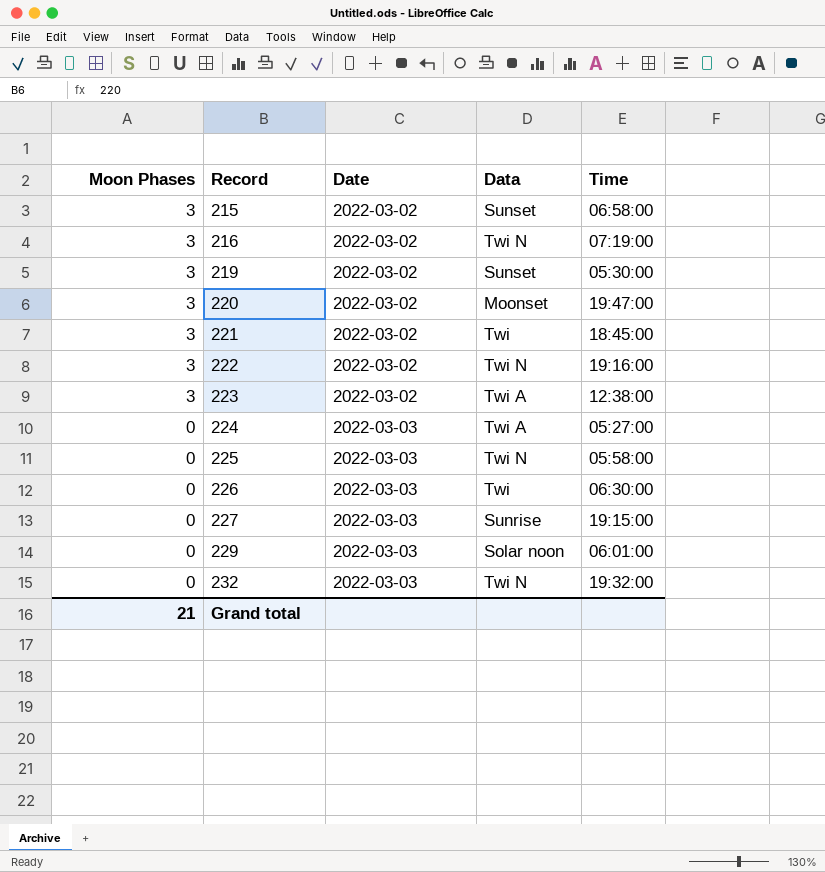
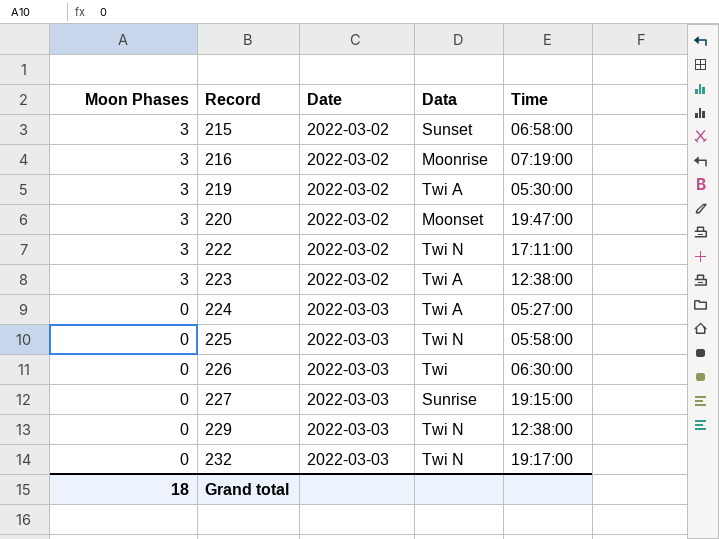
row 221: 3 | 2022-03-02 | Twi | 18:45:00 -> none
216 | Data: Twi N -> Moonrise
219 | Data: Sunset -> Twi A
222 | Time: 19:16:00 -> 17:11:00
229 | Data: Solar noon -> Twi N
229 | Time: 06:01:00 -> 12:38:00
232 | Time: 19:32:00 -> 19:17:00
Grand total | Moon Phases: 21 -> 18

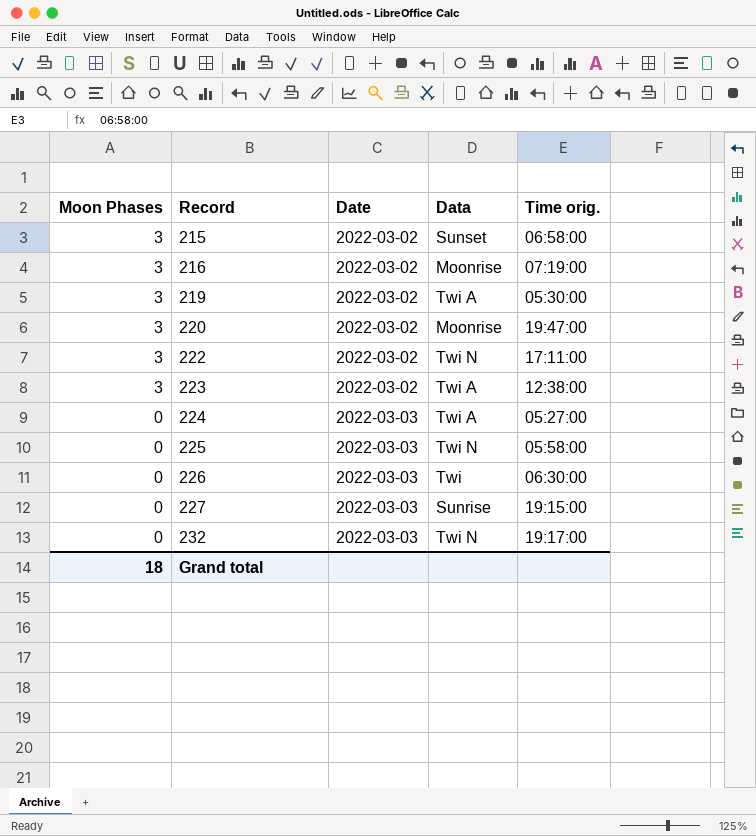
column name: Time -> Time orig.
row 229: 0 | 2022-03-03 | Twi N | 12:38:00 -> none
220 | Data: Moonset -> Moonrise

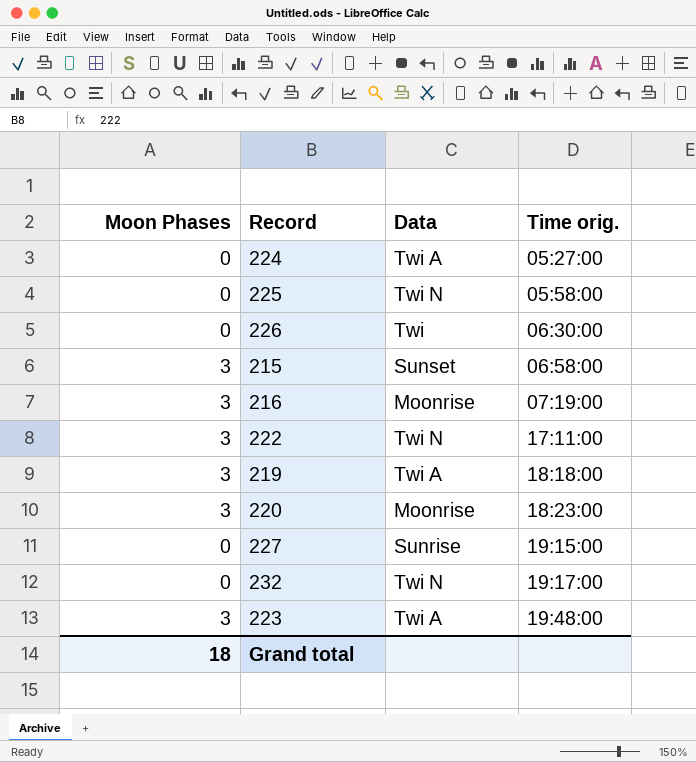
row order: Moon Phases descending -> Time orig. ascending
column Date | position: 3 -> none
219 | Time orig.: 05:30:00 -> 18:18:00
220 | Time orig.: 19:47:00 -> 18:23:00
223 | Time orig.: 12:38:00 -> 19:48:00

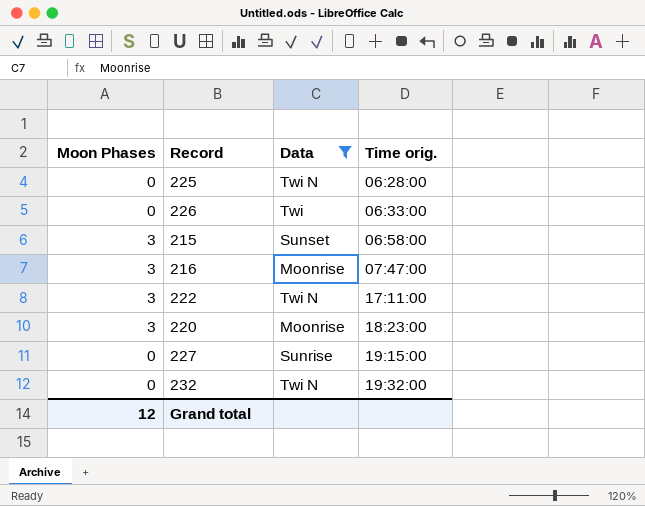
filter: none -> Data != Twi A
225 | Time orig.: 05:58:00 -> 06:28:00
226 | Time orig.: 06:30:00 -> 06:33:00
216 | Time orig.: 07:19:00 -> 07:47:00
232 | Time orig.: 19:17:00 -> 19:32:00
Grand total | Moon Phases: 18 -> 12

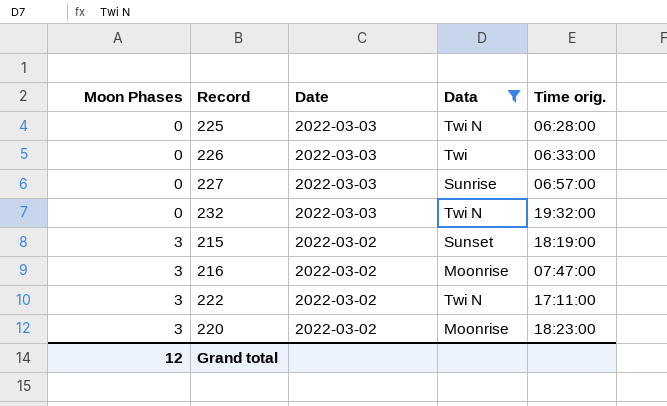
row order: Time orig. ascending -> Moon Phases ascending
column Date | position: none -> 3
227 | Time orig.: 19:15:00 -> 06:57:00
215 | Time orig.: 06:58:00 -> 18:19:00

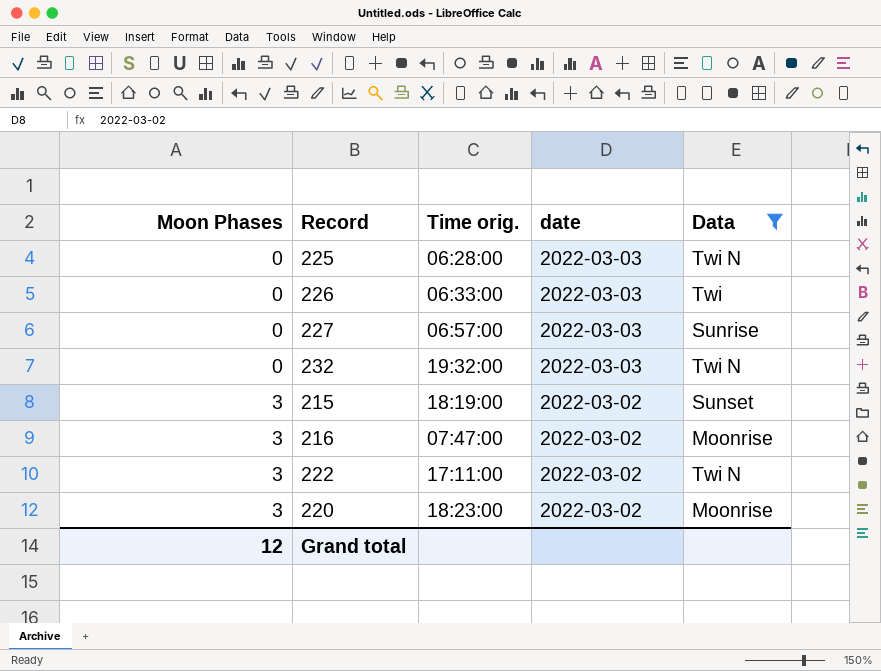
column Time orig. | position: 5 -> 3
column name: Date -> date

